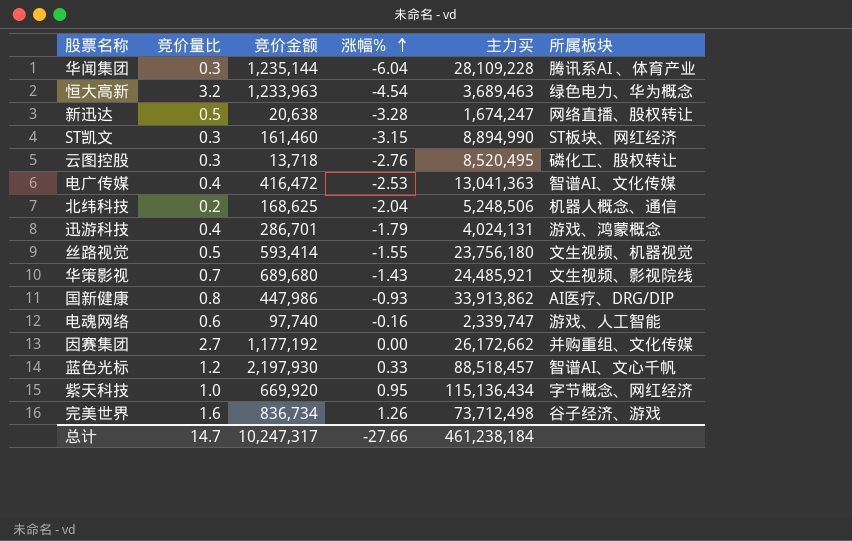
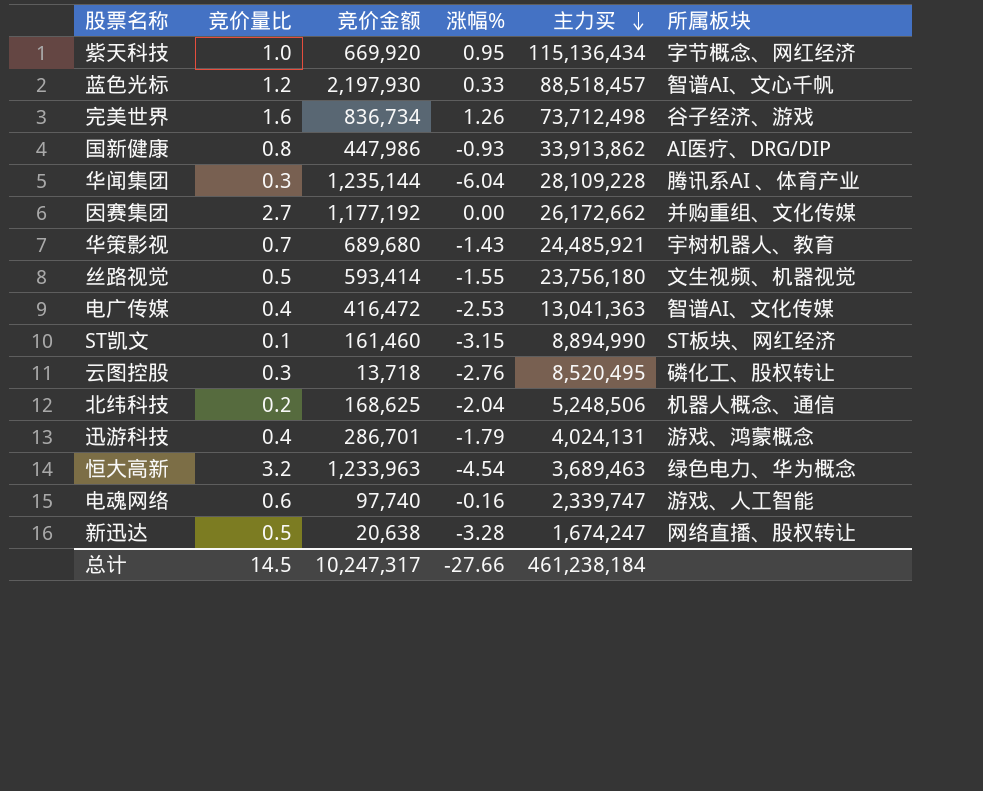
row order: 涨幅% ascending -> 主力买 descending
华策影视 | 所属板块: 文生视频、影视院线 -> 宇树机器人、教育
ST凯文 | 竞价量比: 0.3 -> 0.1
总计 | 竞价量比: 14.7 -> 14.5

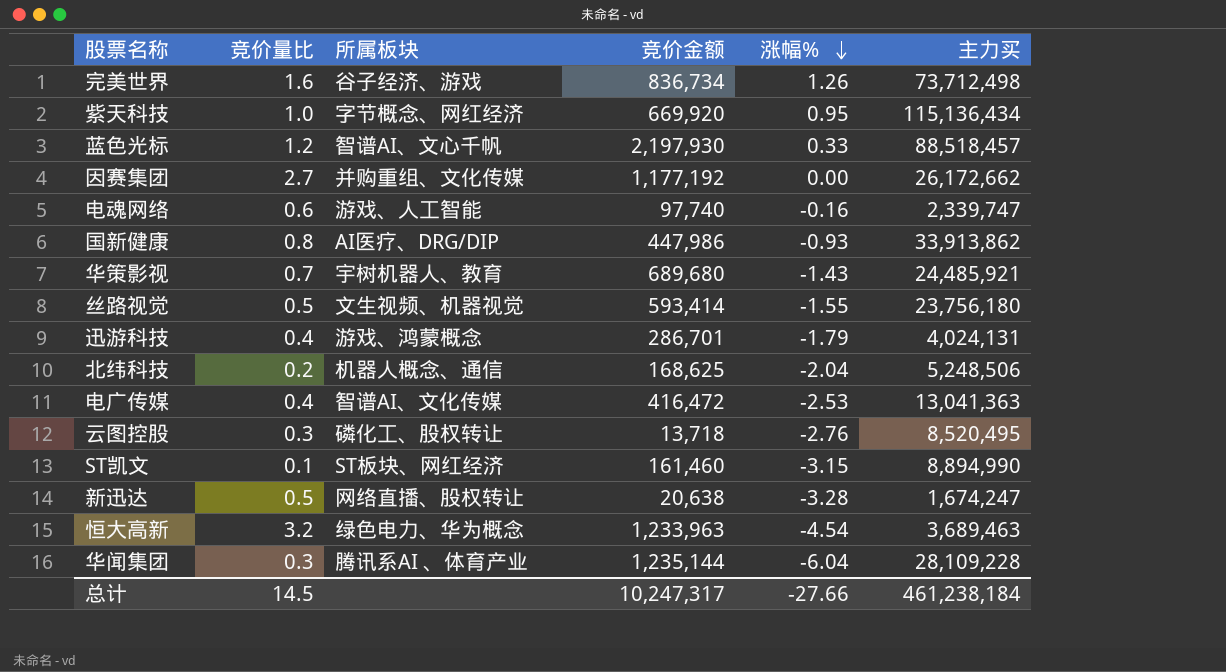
row order: 主力买 descending -> 涨幅% descending
column 所属板块 | position: 6 -> 3

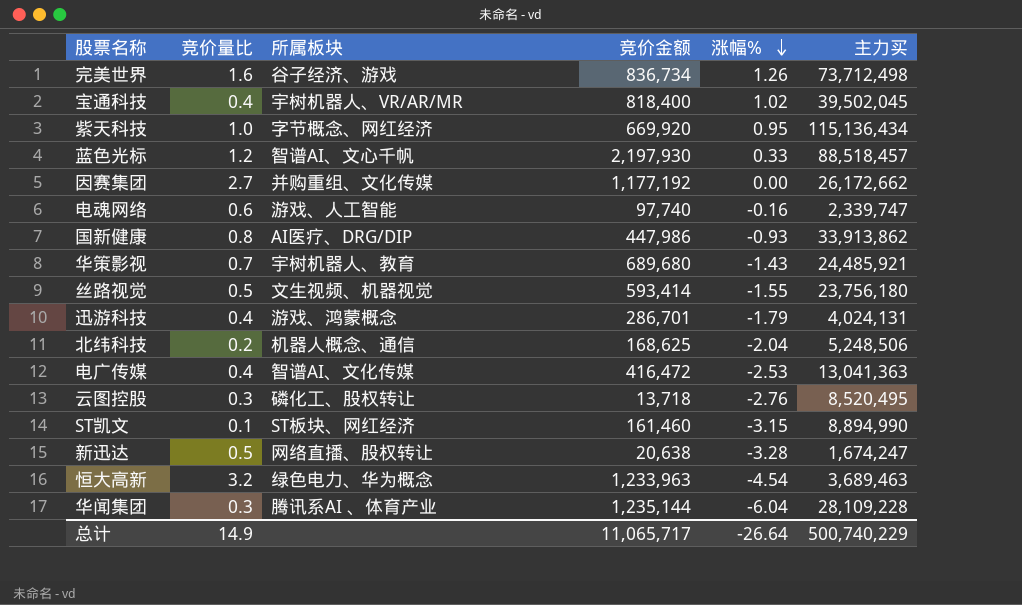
row 宝通科技: none -> 0.4 | 宇树机器人、VR/AR/MR | 818,400 | 1.02 | 39,502,045
总计 | 竞价量比: 14.5 -> 14.9
总计 | 竞价金额: 10,247,317 -> 11,065,717
总计 | 涨幅%: -27.66 -> -26.64
总计 | 主力买: 461,238,184 -> 500,740,229

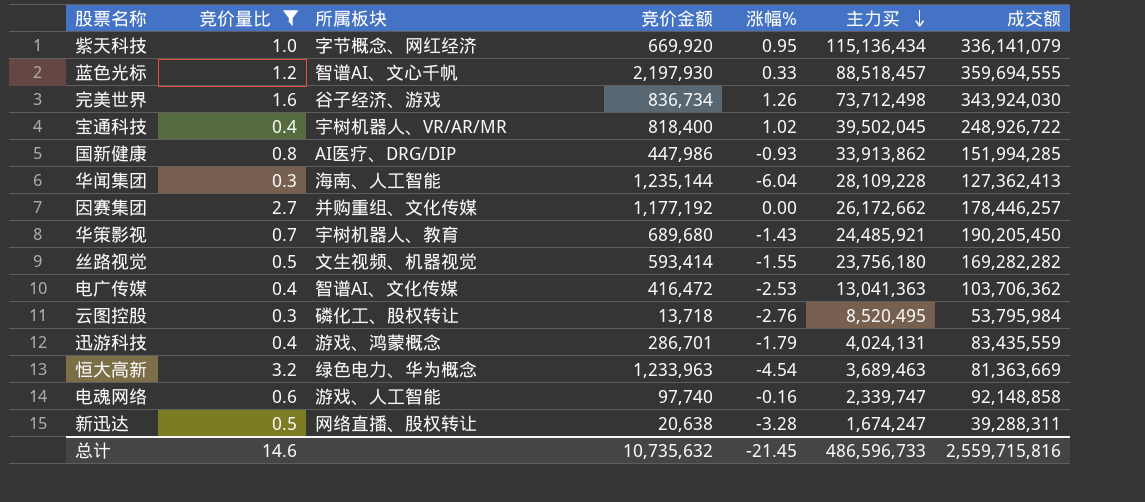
filter: none -> 竞价量比 >= 0.3
row order: 涨幅% descending -> 主力买 descending
column 成交额 | position: none -> 7
华闻集团 | 所属板块: 腾讯系AI 、体育产业 -> 海南、人工智能
总计 | 竞价量比: 14.9 -> 14.6
总计 | 竞价金额: 11,065,717 -> 10,735,632
总计 | 涨幅%: -26.64 -> -21.45
总计 | 主力买: 500,740,229 -> 486,596,733

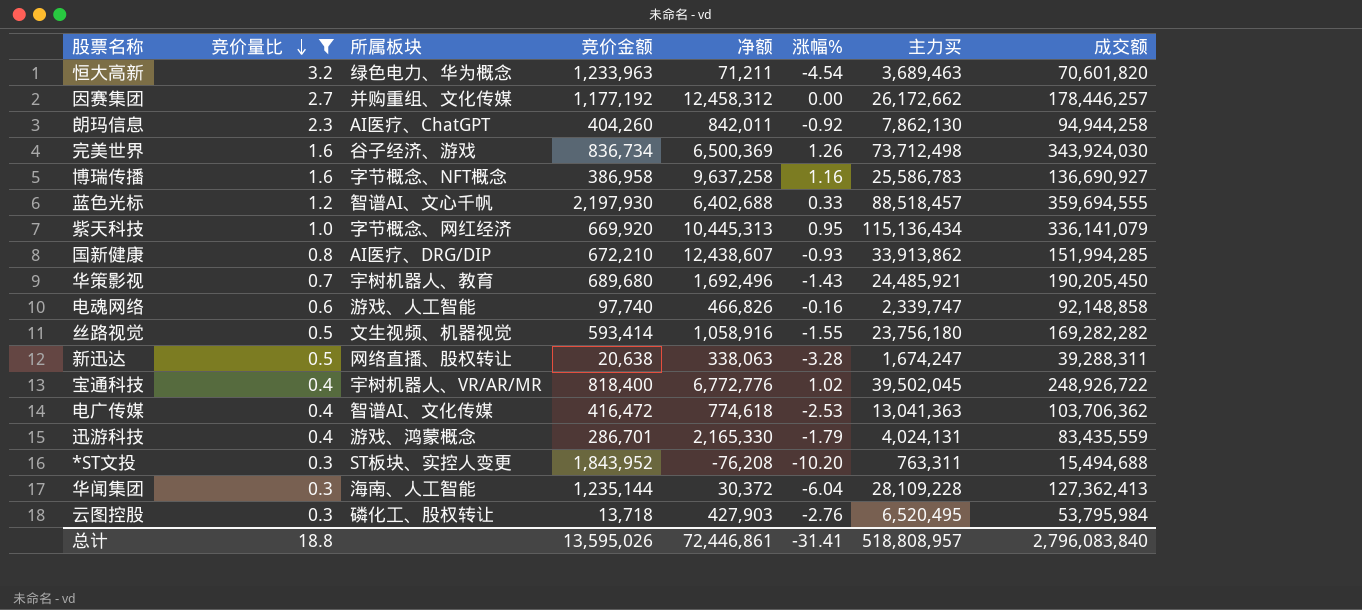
row order: 主力买 descending -> 竞价量比 descending
column 净额 | position: none -> 5
恒大高新 | 成交额: 81,363,669 -> 70,601,820
row 朗玛信息: none -> 2.3 | AI医疗、ChatGPT | 404,260 | 842,011 | -0.92 | 7,862,130 | 94,944,258
row 博瑞传播: none -> 1.6 | 字节概念、NFT概念 | 386,958 | 9,637,258 | 1.16 | 25,586,783 | 136,690,927
国新健康 | 竞价金额: 447,986 -> 672,210
row *ST文投: none -> 0.3 | ST板块、实控人变更 | 1,843,952 | -76,208 | -10.20 | 763,311 | 15,494,688
云图控股 | 主力买: 8,520,495 -> 6,520,495
总计 | 竞价量比: 14.6 -> 18.8
总计 | 竞价金额: 10,735,632 -> 13,595,026
总计 | 涨幅%: -21.45 -> -31.41
总计 | 主力买: 486,596,733 -> 518,808,957
总计 | 成交额: 2,559,715,816 -> 2,796,083,840

